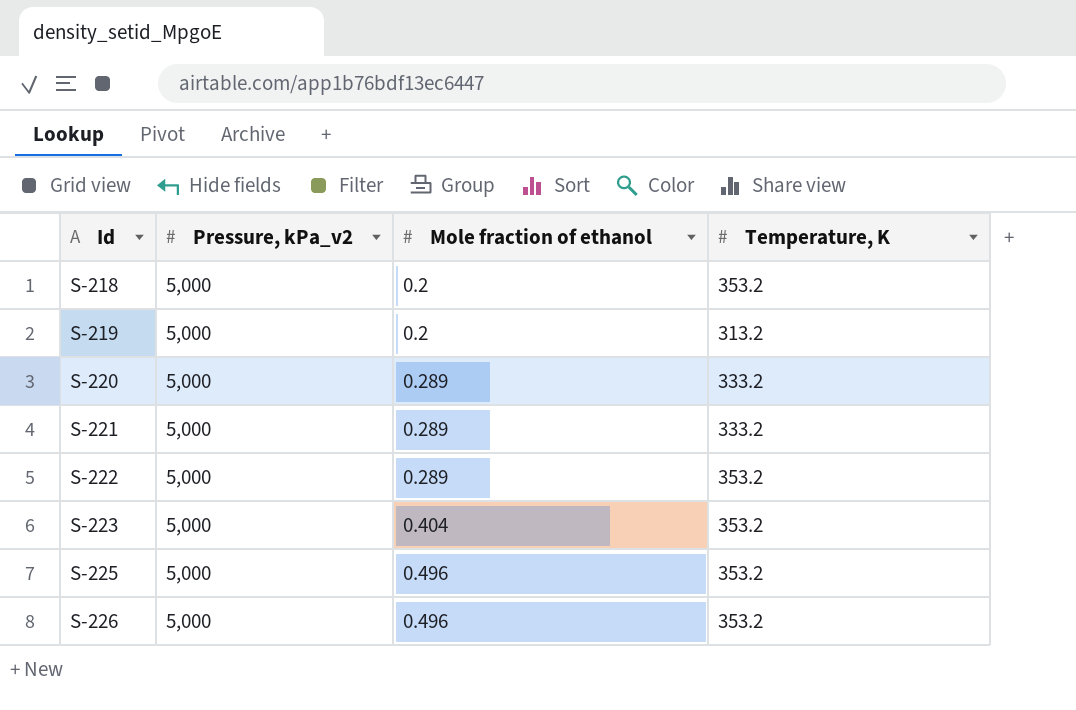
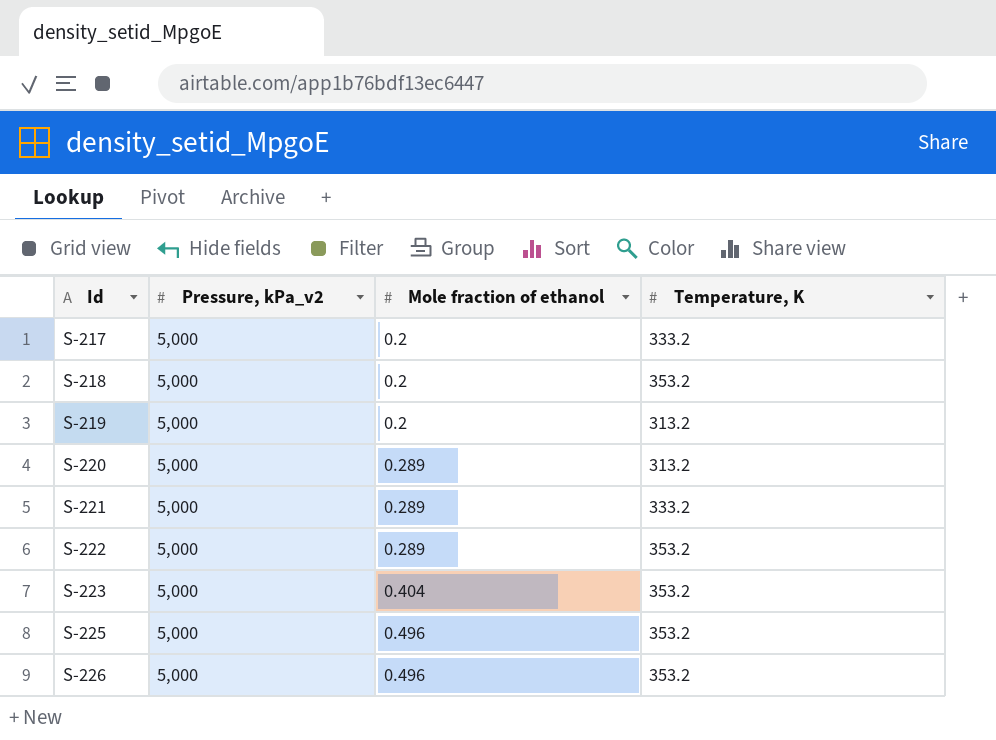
row S-217: none -> 5,000 | 0.2 | 333.2
S-220 | Temperature, K: 333.2 -> 313.2

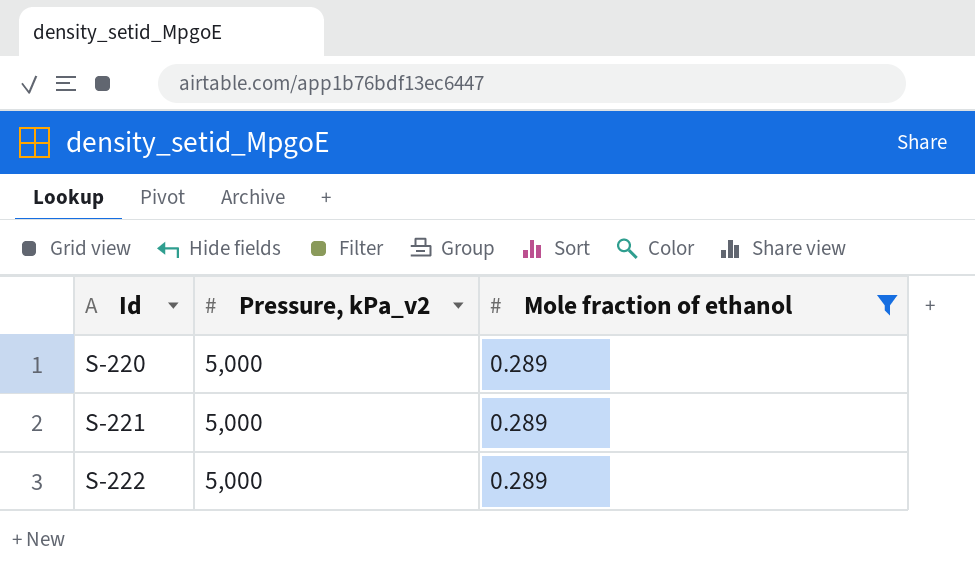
filter: none -> Mole fraction of ethanol = 0.289
column Temperature, K | position: 4 -> none

